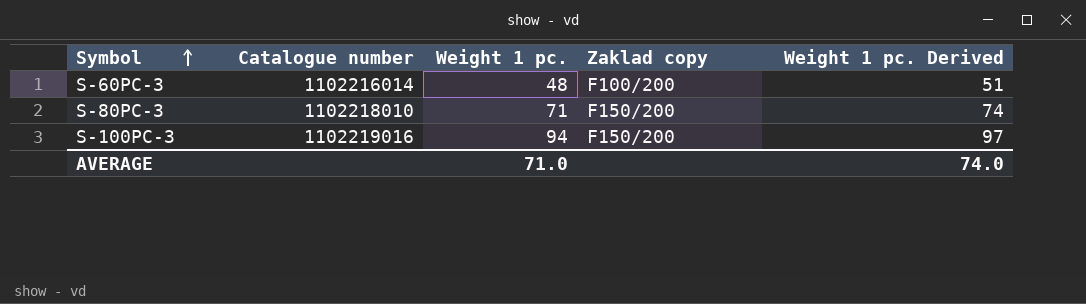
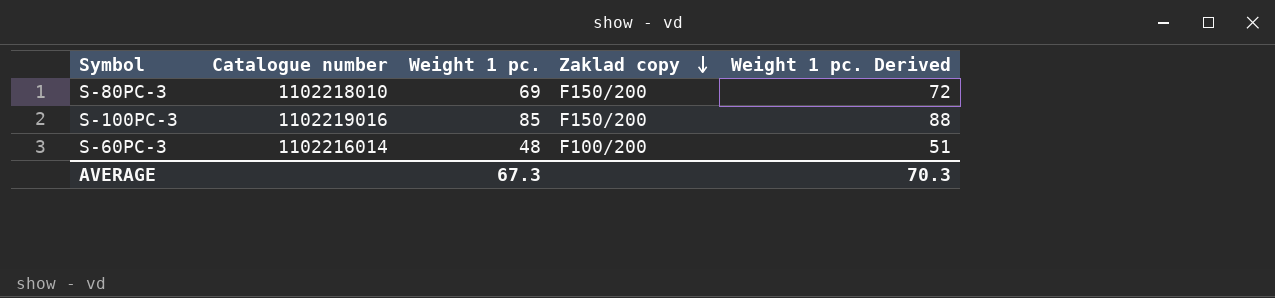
row order: Symbol ascending -> Zaklad copy descending
S-80PC-3 | Weight 1 pc.: 71 -> 69
S-80PC-3 | Weight 1 pc. Derived: 74 -> 72
S-100PC-3 | Weight 1 pc.: 94 -> 85
S-100PC-3 | Weight 1 pc. Derived: 97 -> 88
AVERAGE | Weight 1 pc.: 71.0 -> 67.3
AVERAGE | Weight 1 pc. Derived: 74.0 -> 70.3

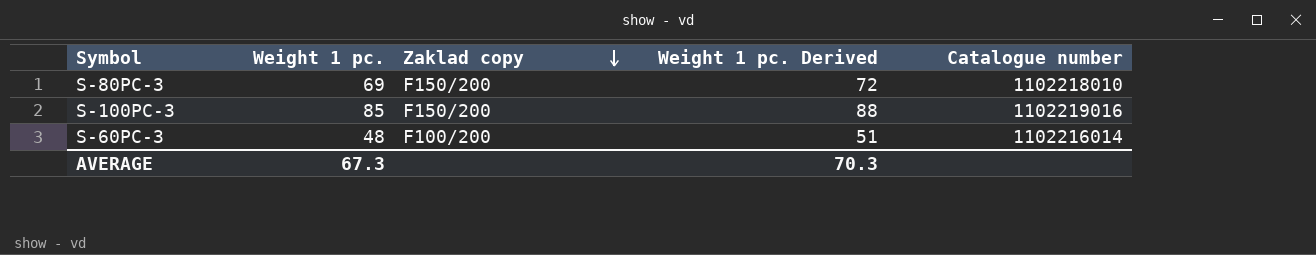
column Catalogue number | position: 2 -> 5

